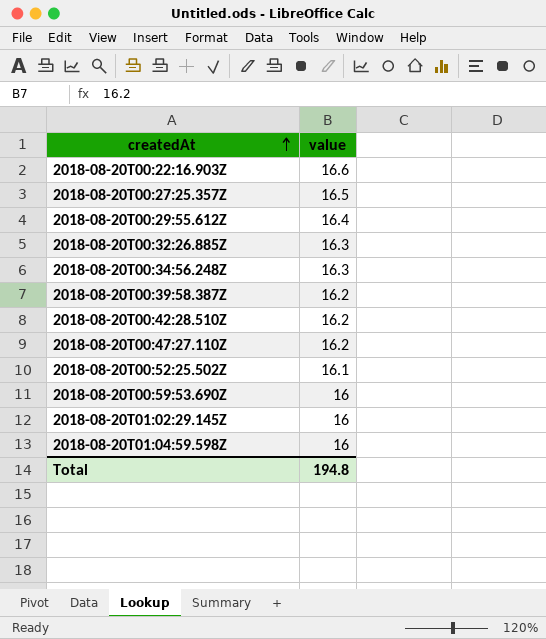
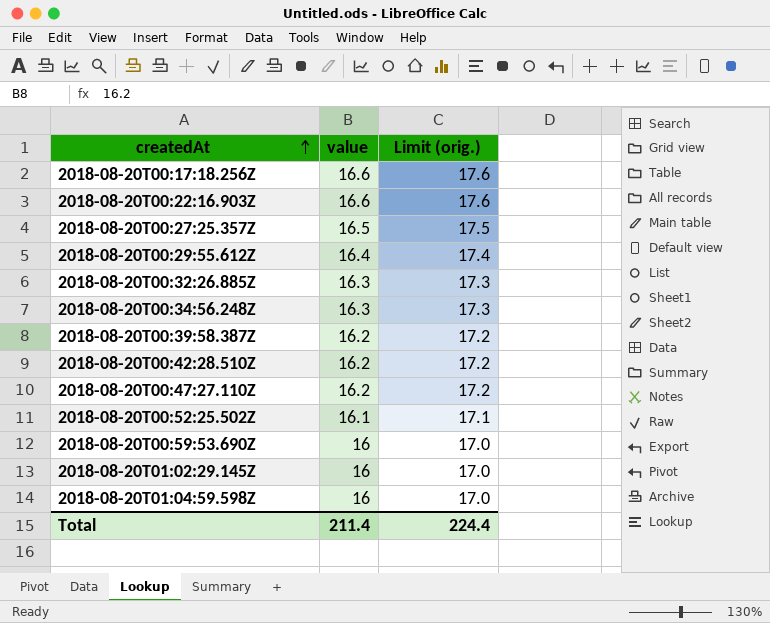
column Limit (orig.) | formula: none -> [value] + 1
row 2018-08-20T00:17:18.256Z: none -> 16.6 | 17.6
Total | value: 194.8 -> 211.4

